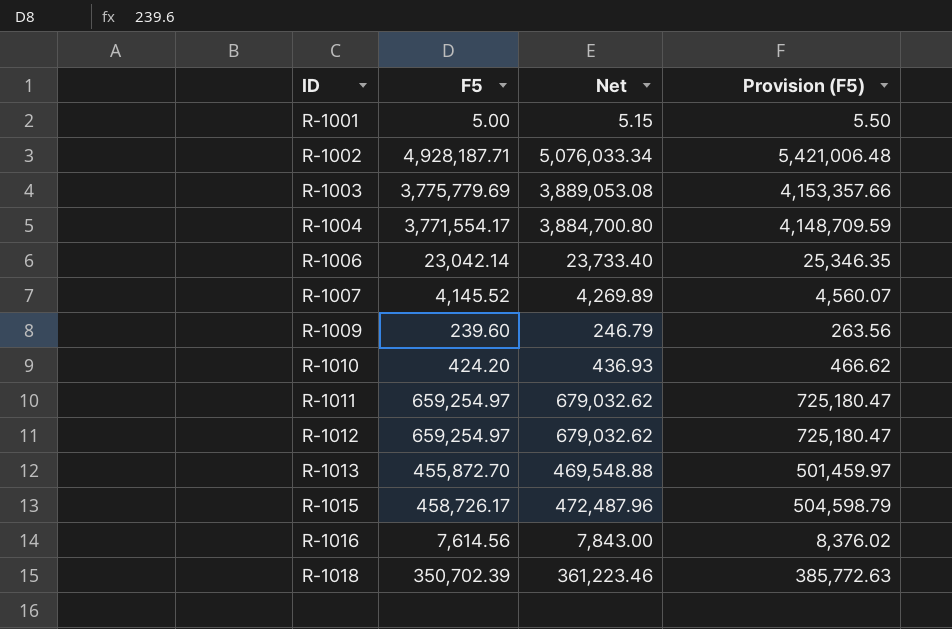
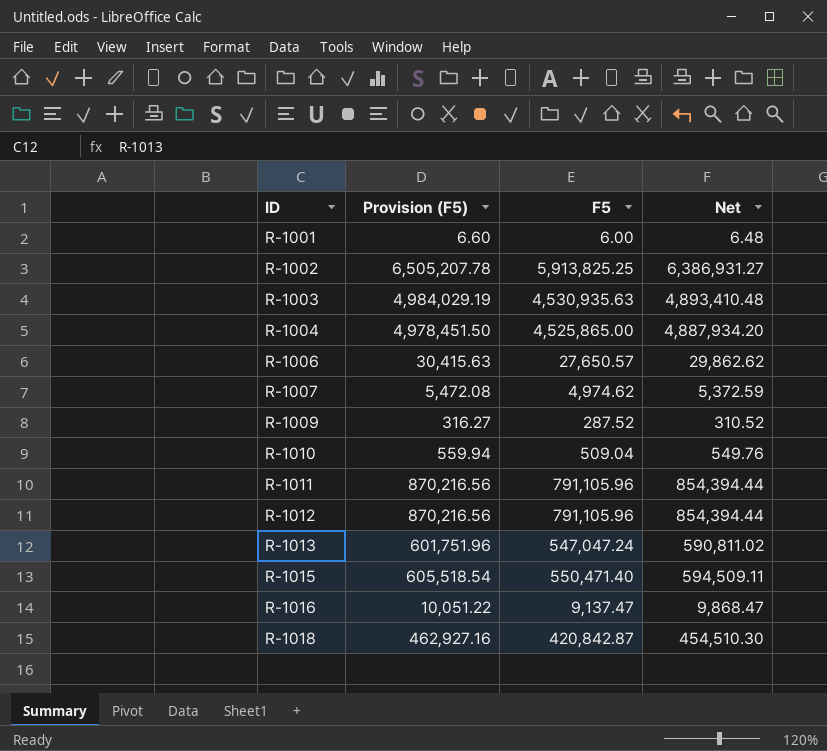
column Provision (F5) | position: 4 -> 2
column Net | formula: [F5] * 1.03 -> [F5] * 1.08
R-1001 | Provision (F5): 5.50 -> 6.60
R-1001 | F5: 5.00 -> 6.00
R-1002 | Provision (F5): 5,421,006.48 -> 6,505,207.78
R-1002 | F5: 4,928,187.71 -> 5,913,825.25
R-1003 | Provision (F5): 4,153,357.66 -> 4,984,029.19
R-1003 | F5: 3,775,779.69 -> 4,530,935.63
R-1004 | Provision (F5): 4,148,709.59 -> 4,978,451.50
R-1004 | F5: 3,771,554.17 -> 4,525,865.00
R-1006 | Provision (F5): 25,346.35 -> 30,415.63
R-1006 | F5: 23,042.14 -> 27,650.57
R-1007 | Provision (F5): 4,560.07 -> 5,472.08
R-1007 | F5: 4,145.52 -> 4,974.62
R-1009 | Provision (F5): 263.56 -> 316.27
R-1009 | F5: 239.60 -> 287.52
R-1010 | Provision (F5): 466.62 -> 559.94
R-1010 | F5: 424.20 -> 509.04
R-1011 | Provision (F5): 725,180.47 -> 870,216.56
R-1011 | F5: 659,254.97 -> 791,105.96
R-1012 | Provision (F5): 725,180.47 -> 870,216.56
R-1012 | F5: 659,254.97 -> 791,105.96
R-1013 | Provision (F5): 501,459.97 -> 601,751.96
R-1013 | F5: 455,872.70 -> 547,047.24
R-1015 | Provision (F5): 504,598.79 -> 605,518.54
R-1015 | F5: 458,726.17 -> 550,471.40
R-1016 | Provision (F5): 8,376.02 -> 10,051.22
R-1016 | F5: 7,614.56 -> 9,137.47
R-1018 | Provision (F5): 385,772.63 -> 462,927.16
R-1018 | F5: 350,702.39 -> 420,842.87

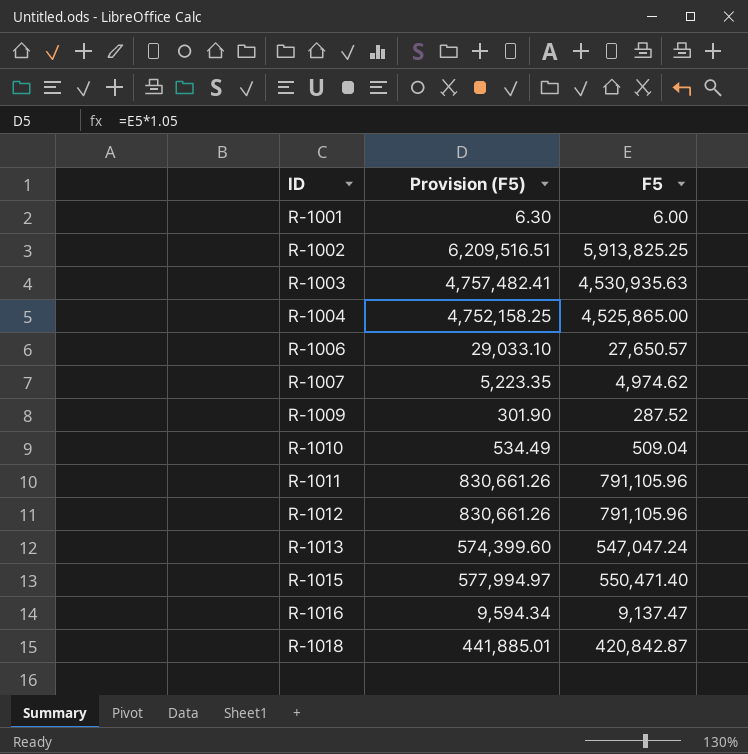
column Net | formula: [F5] * 1.08 -> none
column Provision (F5) | formula: [F5] * 1.1 -> [F5] * 1.05

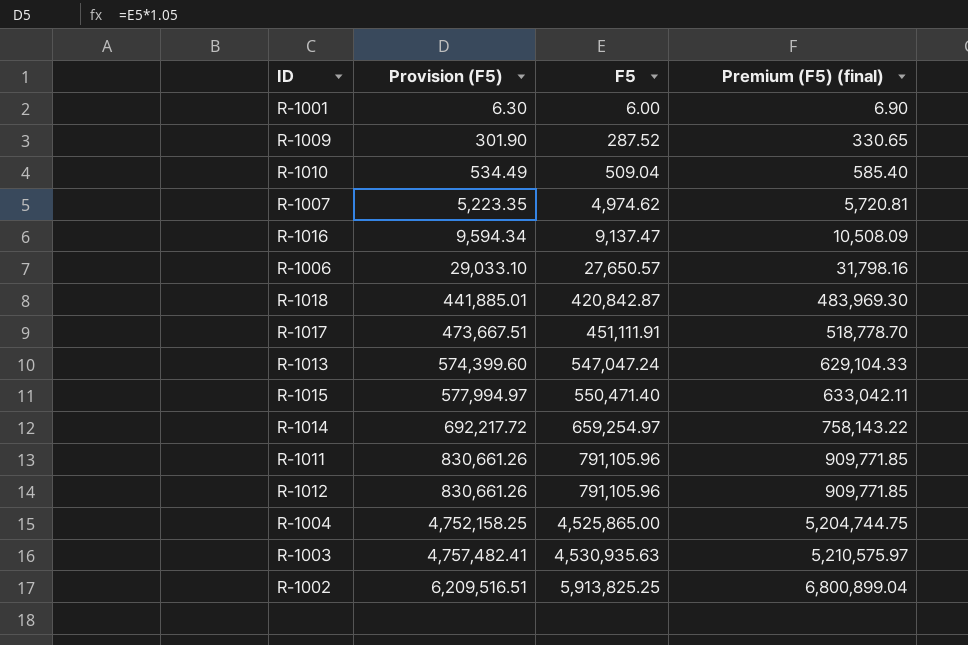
row order: ID ascending -> Provision (F5) ascending
column Premium (F5) (final) | formula: none -> [F5] * 1.15
row R-1017: none -> 473,667.51 | 451,111.91 | 518,778.70
row R-1014: none -> 692,217.72 | 659,254.97 | 758,143.22

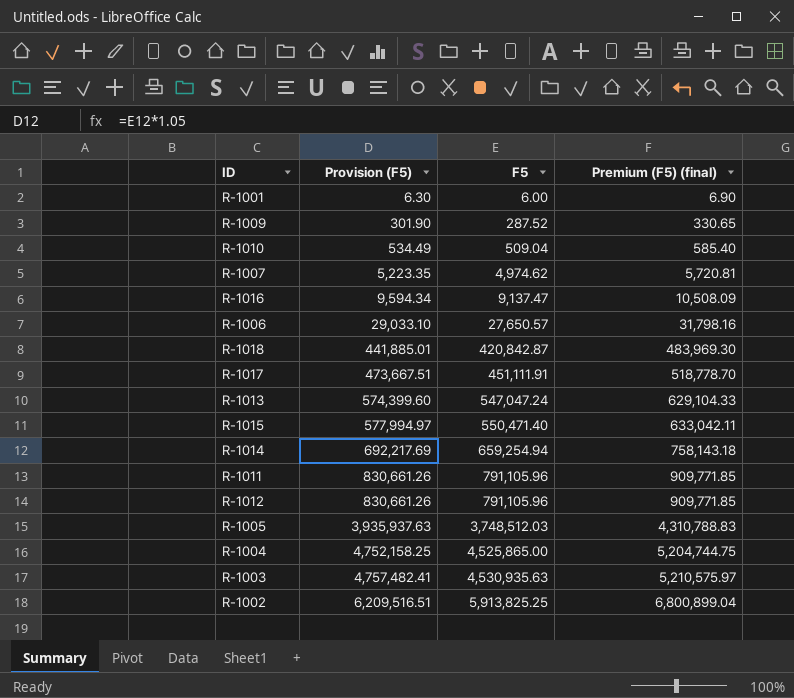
R-1014 | Provision (F5): 692,217.72 -> 692,217.69
R-1014 | F5: 659,254.97 -> 659,254.94
R-1014 | Premium (F5) (final): 758,143.22 -> 758,143.18
row R-1005: none -> 3,935,937.63 | 3,748,512.03 | 4,310,788.83

